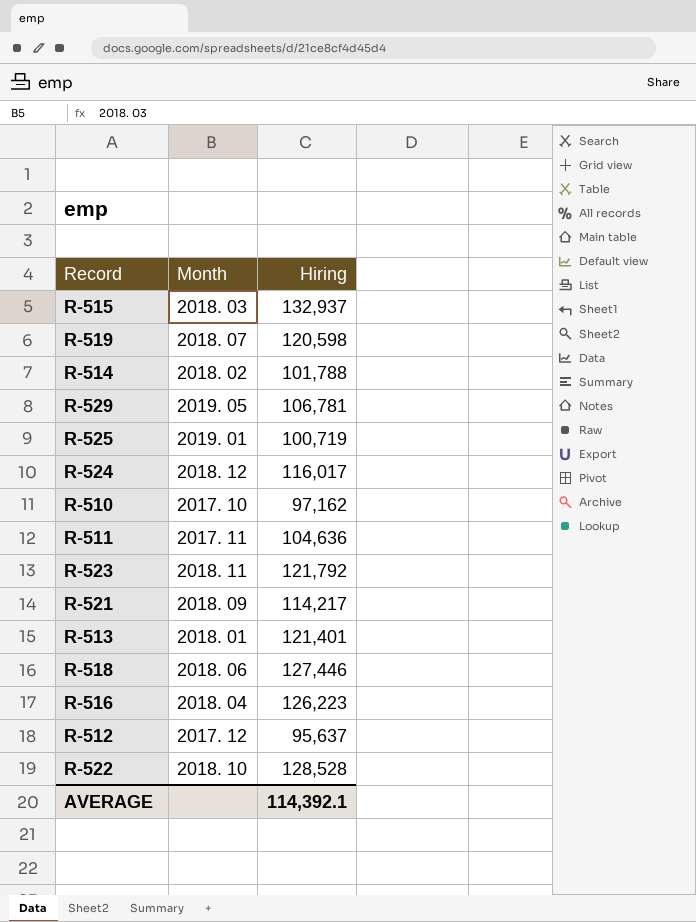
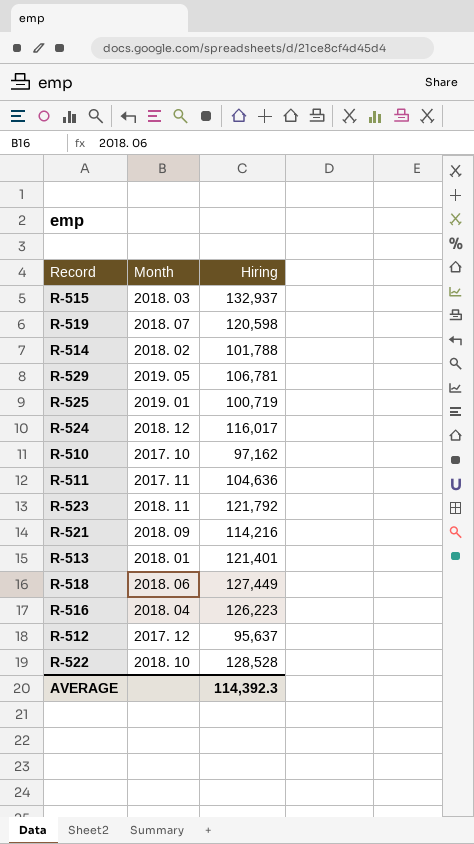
R-521 | Hiring: 114,217 -> 114,216
R-518 | Hiring: 127,446 -> 127,449
AVERAGE | Hiring: 114,392.1 -> 114,392.3

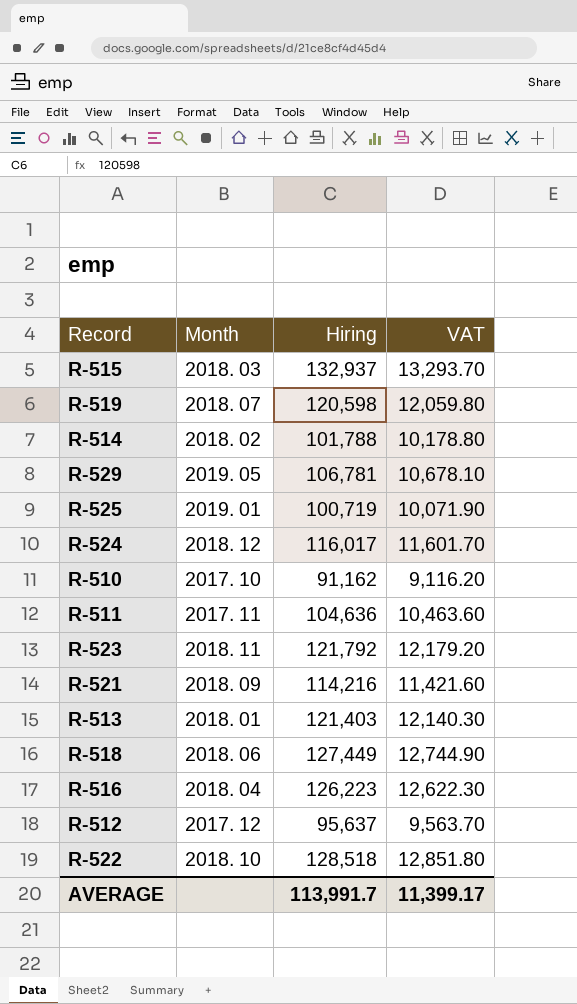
column VAT | formula: none -> [Hiring] * 0.1
R-510 | Hiring: 97,162 -> 91,162
R-513 | Hiring: 121,401 -> 121,403
R-522 | Hiring: 128,528 -> 128,518
AVERAGE | Hiring: 114,392.3 -> 113,991.7

